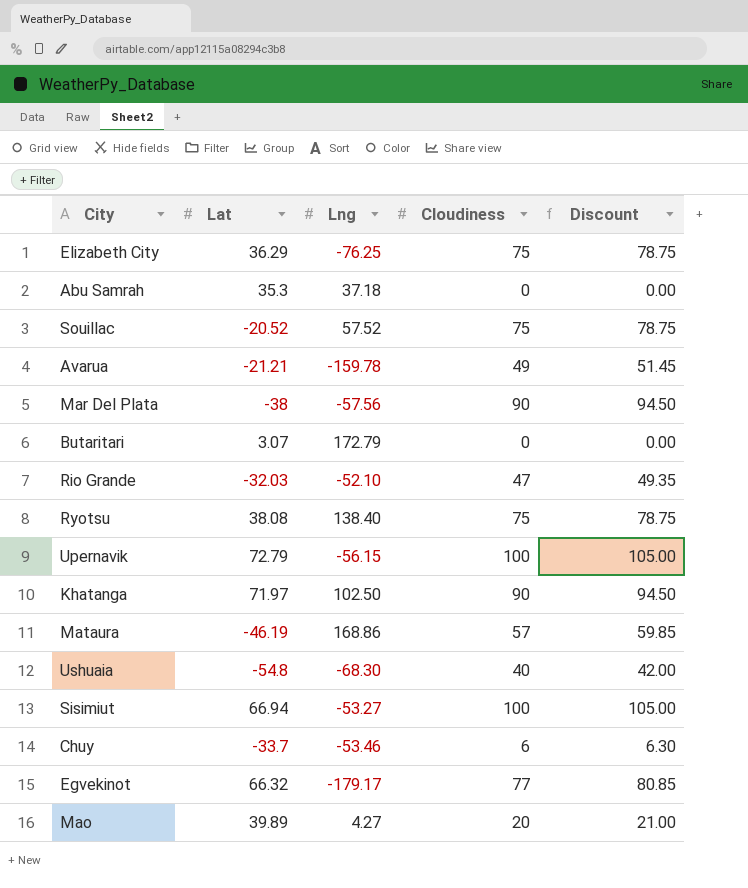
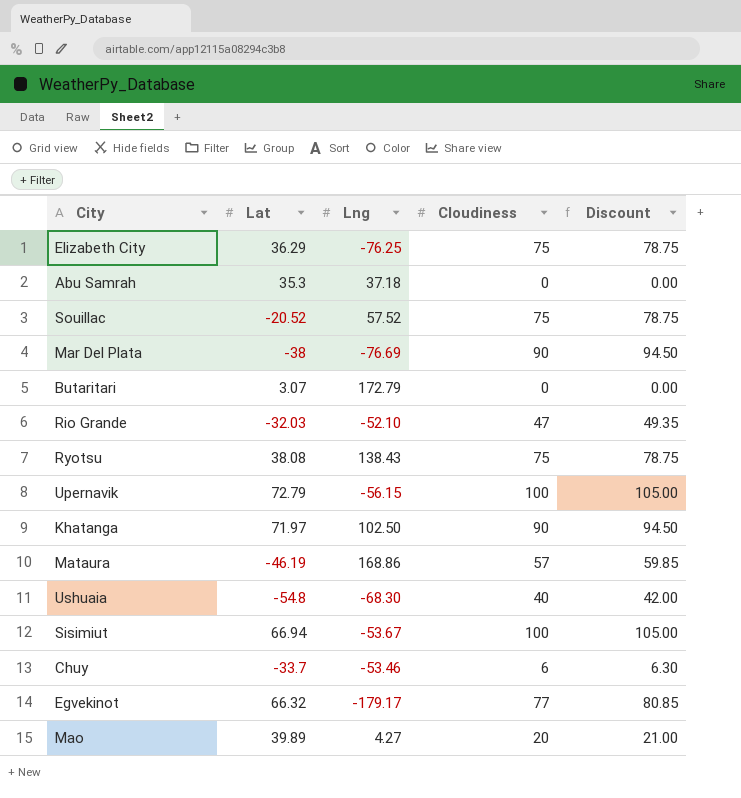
row Avarua: -21.21 | -159.78 | 49 | 51.45 -> none
Mar Del Plata | Lng: -57.56 -> -76.69
Ryotsu | Lng: 138.40 -> 138.43
Sisimiut | Lng: -53.27 -> -53.67

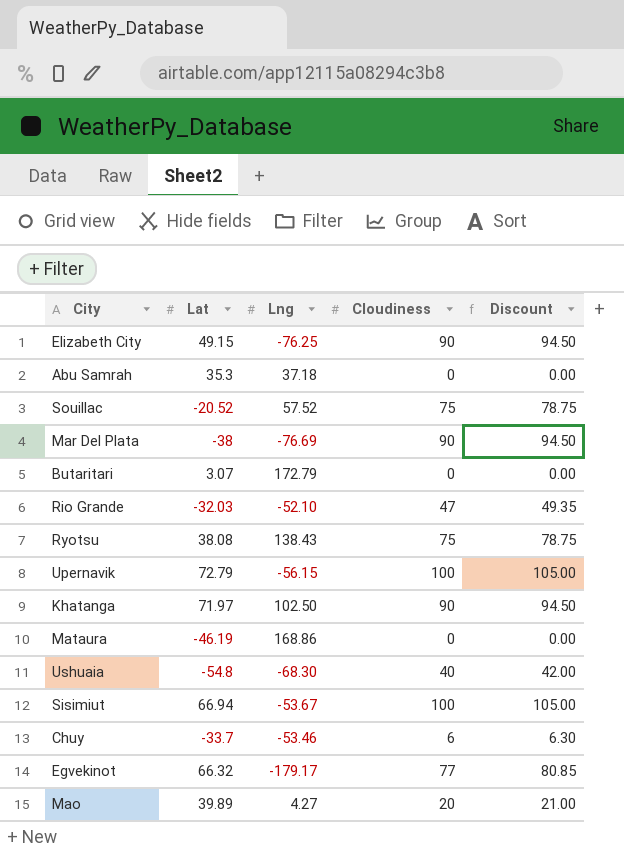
Elizabeth City | Lat: 36.29 -> 49.15
Elizabeth City | Cloudiness: 75 -> 90
Elizabeth City | Discount: 78.75 -> 94.50
Mataura | Cloudiness: 57 -> 0
Mataura | Discount: 59.85 -> 0.00

